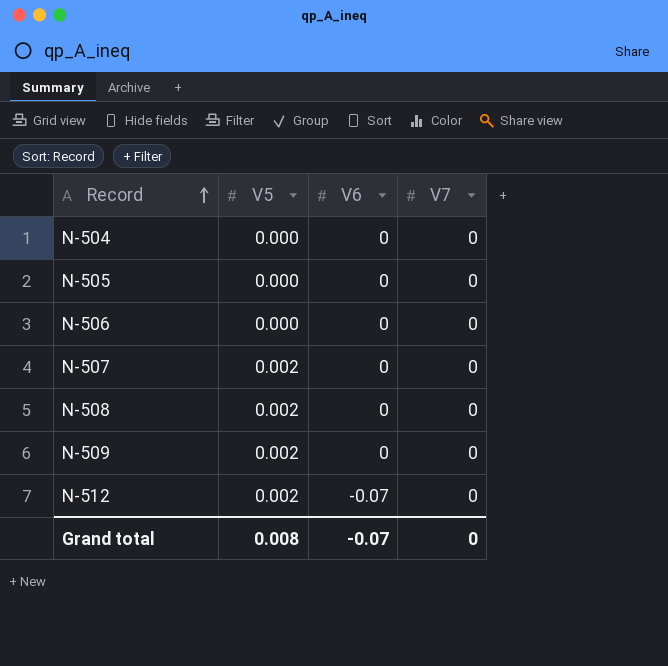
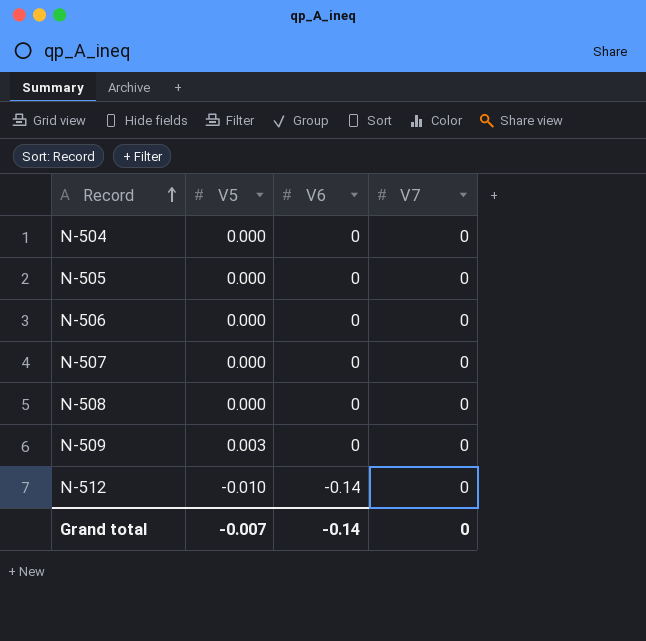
N-507 | V5: 0.002 -> 0.000
N-508 | V5: 0.002 -> 0.000
N-509 | V5: 0.002 -> 0.003
N-512 | V5: 0.002 -> -0.010
N-512 | V6: -0.07 -> -0.14
Grand total | V5: 0.008 -> -0.007
Grand total | V6: -0.07 -> -0.14

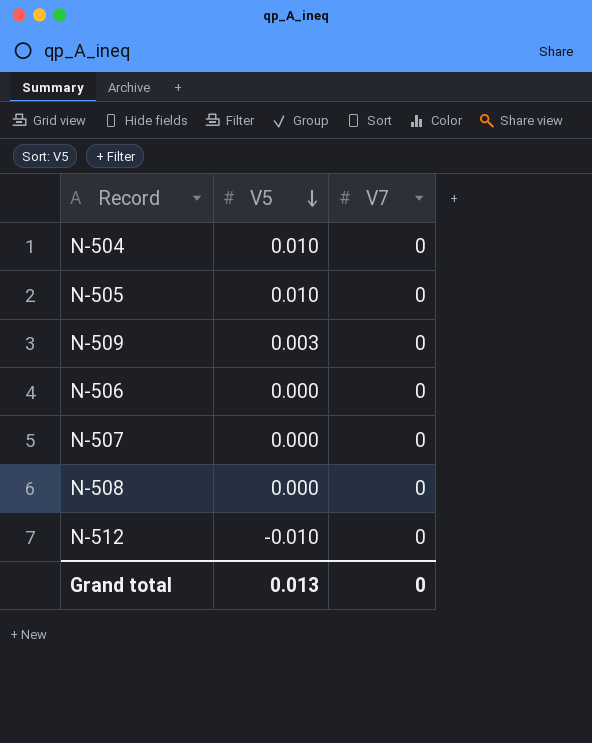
row order: Record ascending -> V5 descending
column V6 | position: 3 -> none
N-504 | V5: 0.000 -> 0.010
N-505 | V5: 0.000 -> 0.010
Grand total | V5: -0.007 -> 0.013

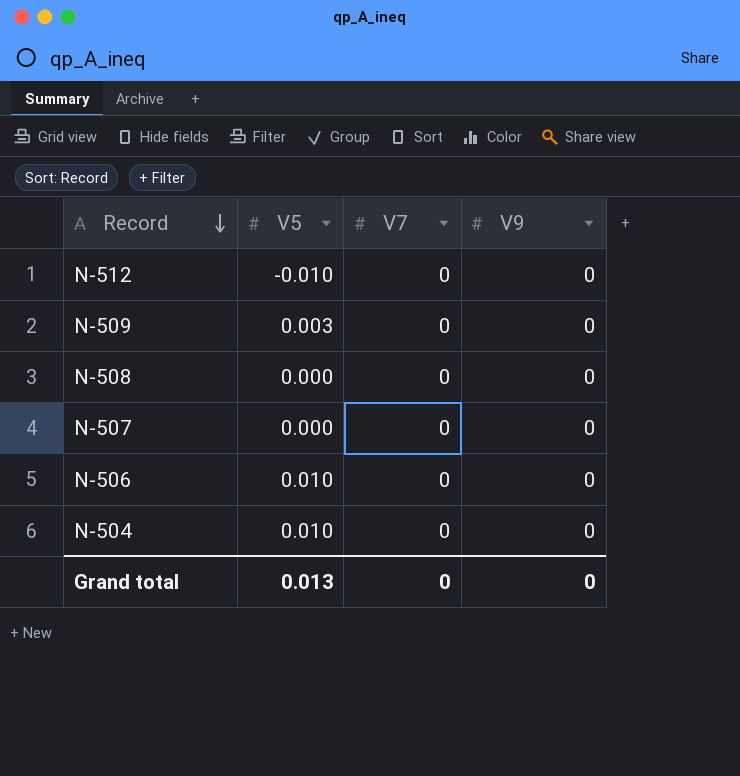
row order: V5 descending -> Record descending
column V9 | position: none -> 4
row N-505: 0.010 | 0 -> none
N-506 | V5: 0.000 -> 0.010

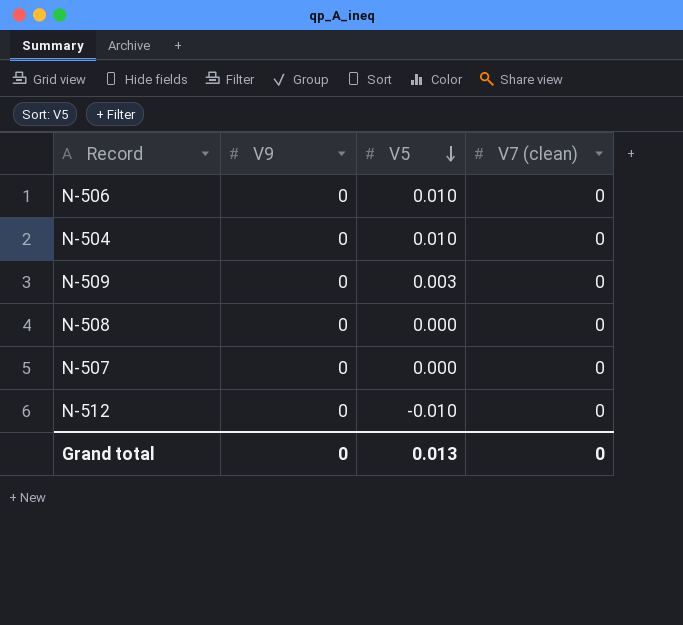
row order: Record descending -> V5 descending
column V9 | position: 4 -> 2
column name: V7 -> V7 (clean)

